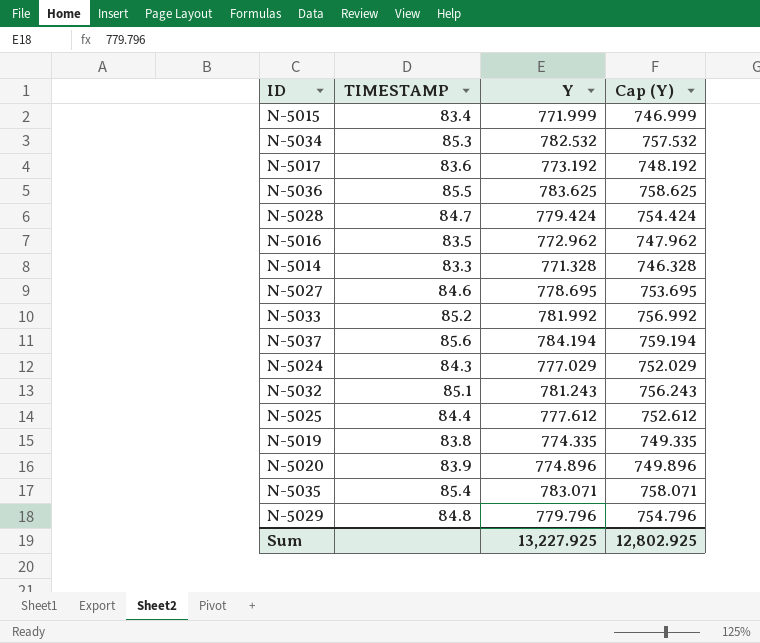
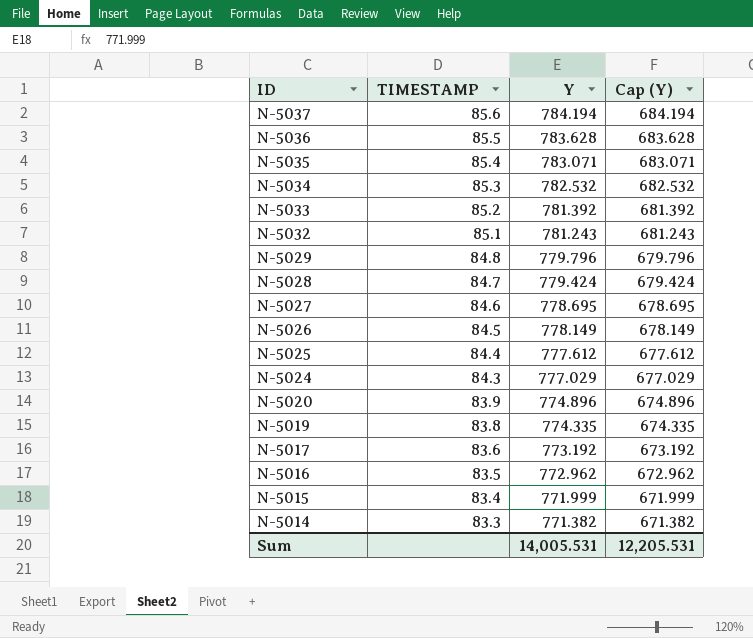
row order: none -> ID descending
column Cap (Y) | formula: [Y] - 25 -> [Y] - 100
N-5036 | Y: 783.625 -> 783.628
N-5033 | Y: 781.992 -> 781.392
row N-5026: none -> 84.5 | 778.149 | 678.149
N-5014 | Y: 771.328 -> 771.382
Sum | Y: 13,227.925 -> 14,005.531
Sum | Cap (Y): 12,802.925 -> 12,205.531

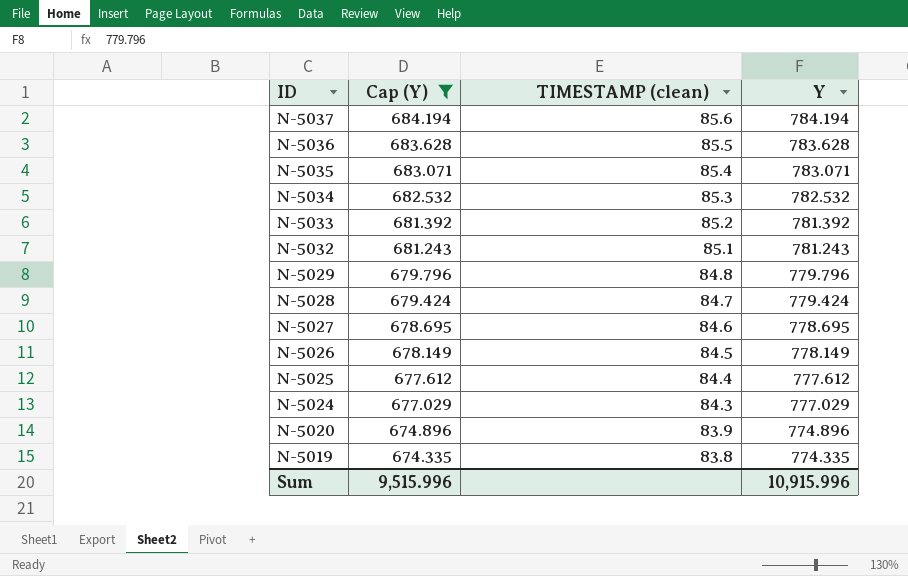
filter: none -> Cap (Y) >= 674.335
column Cap (Y) | position: 4 -> 2
column name: TIMESTAMP -> TIMESTAMP (clean)
Sum | Cap (Y): 12,205.531 -> 9,515.996
Sum | Y: 14,005.531 -> 10,915.996

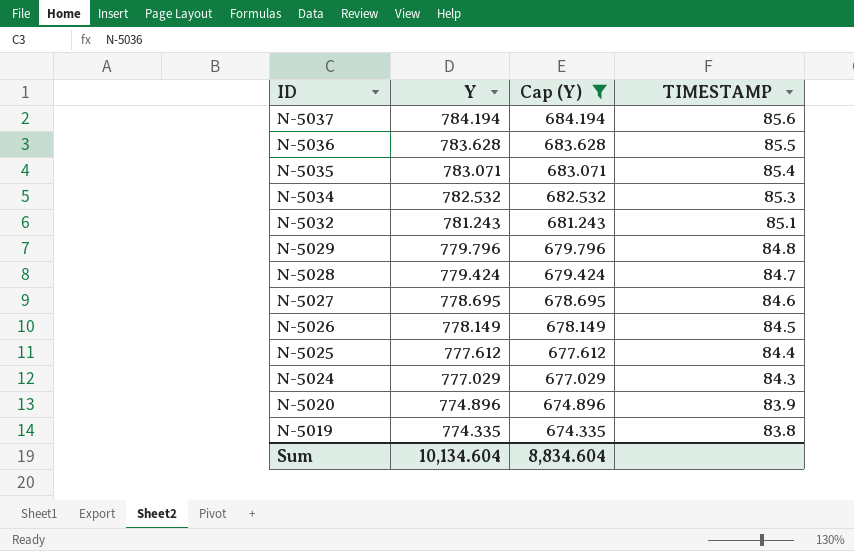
column Y | position: 4 -> 2
column name: TIMESTAMP (clean) -> TIMESTAMP
row N-5033: 681.392 | 85.2 | 781.392 -> none
Sum | Y: 10,915.996 -> 10,134.604
Sum | Cap (Y): 9,515.996 -> 8,834.604

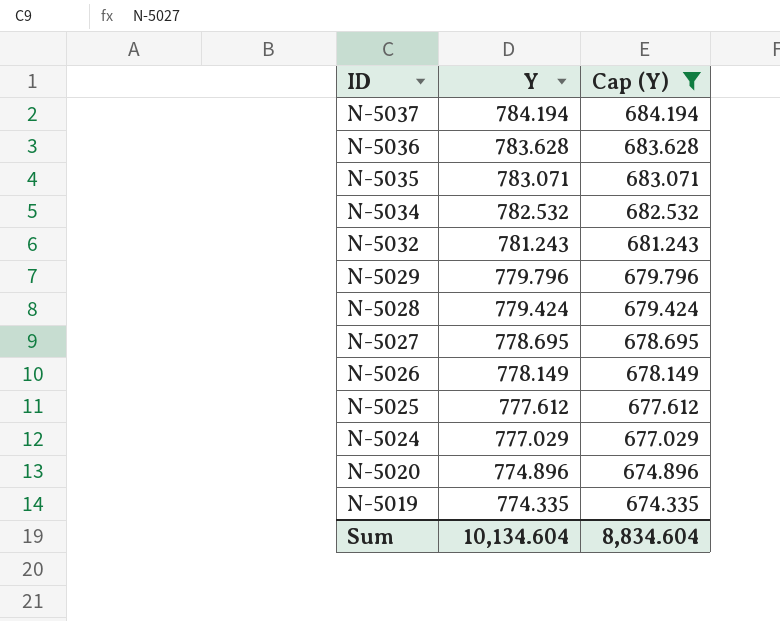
column TIMESTAMP | position: 4 -> none

